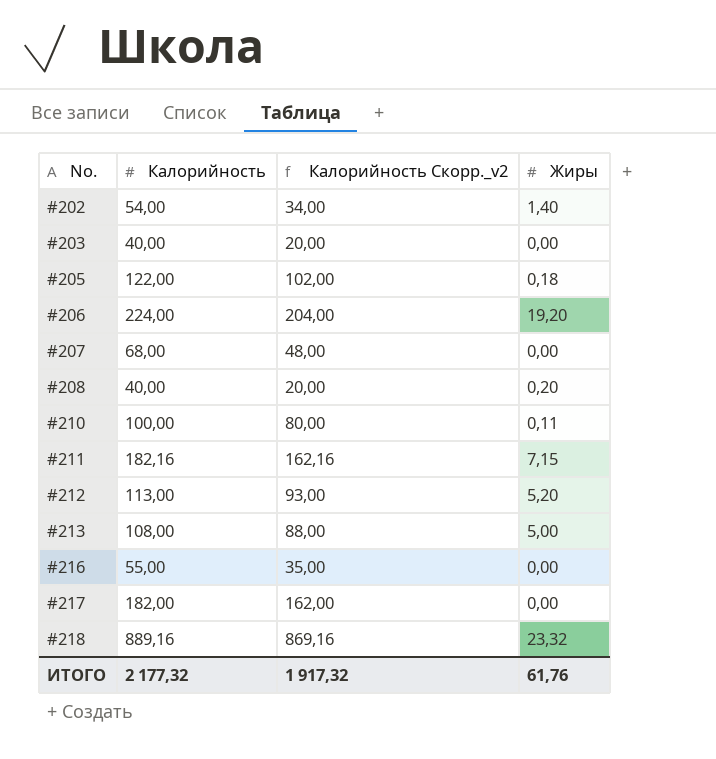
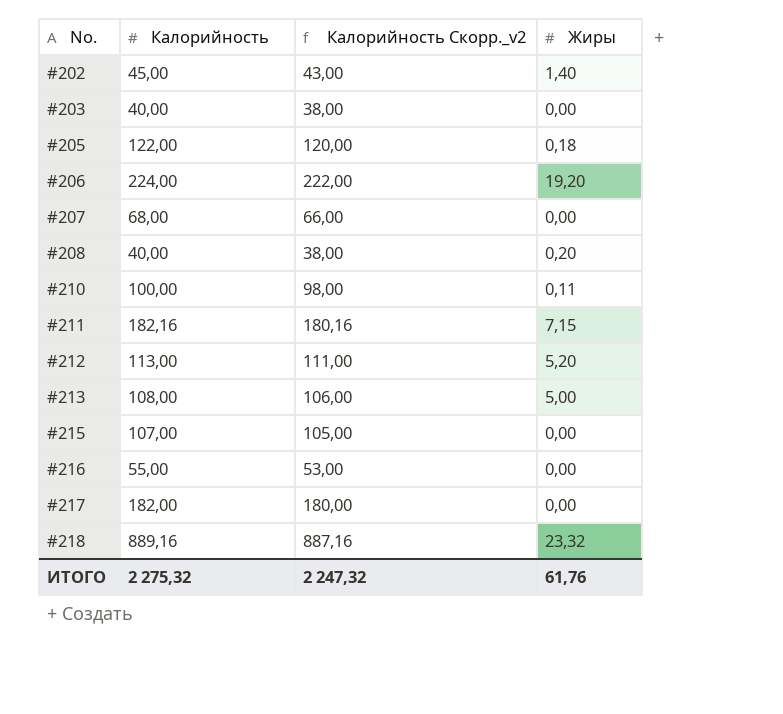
column Калорийность Скорр._v2 | formula: [Калорийность] - 20 -> [Калорийность] - 2
#202 | Калорийность: 54,00 -> 45,00
row #215: none -> 107,00 | 105,00 | 0,00
ИТОГО | Калорийность: 2 177,32 -> 2 275,32
ИТОГО | Калорийность Скорр._v2: 1 917,32 -> 2 247,32

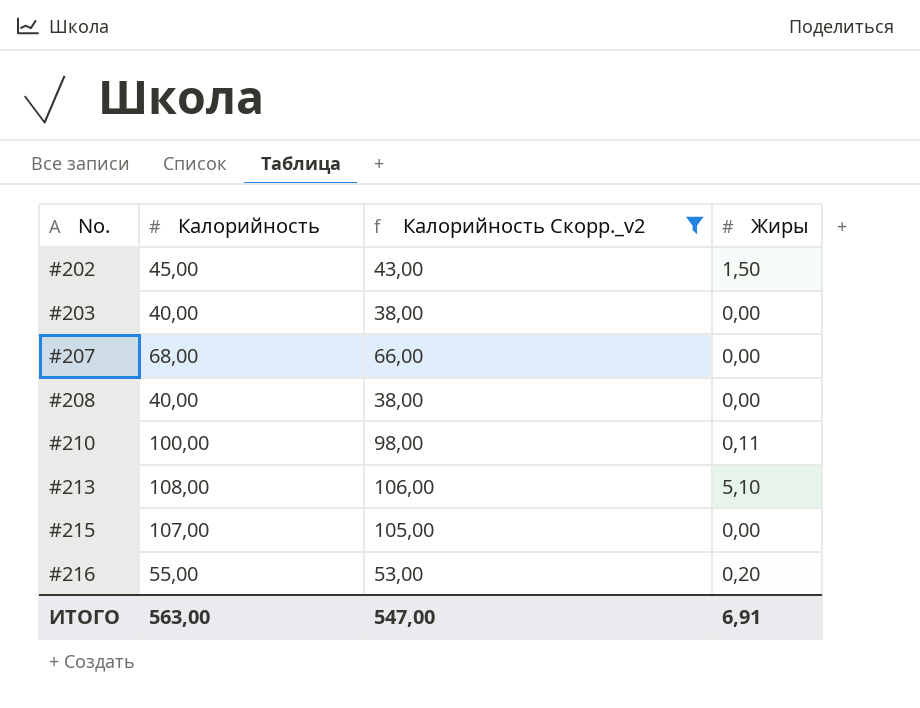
filter: none -> Калорийность Скорр._v2 <= 106,00
#202 | Жиры: 1,40 -> 1,50
#208 | Жиры: 0,20 -> 0,00
#213 | Жиры: 5,00 -> 5,10
#216 | Жиры: 0,00 -> 0,20
ИТОГО | Калорийность: 2 275,32 -> 563,00
ИТОГО | Калорийность Скорр._v2: 2 247,32 -> 547,00
ИТОГО | Жиры: 61,76 -> 6,91

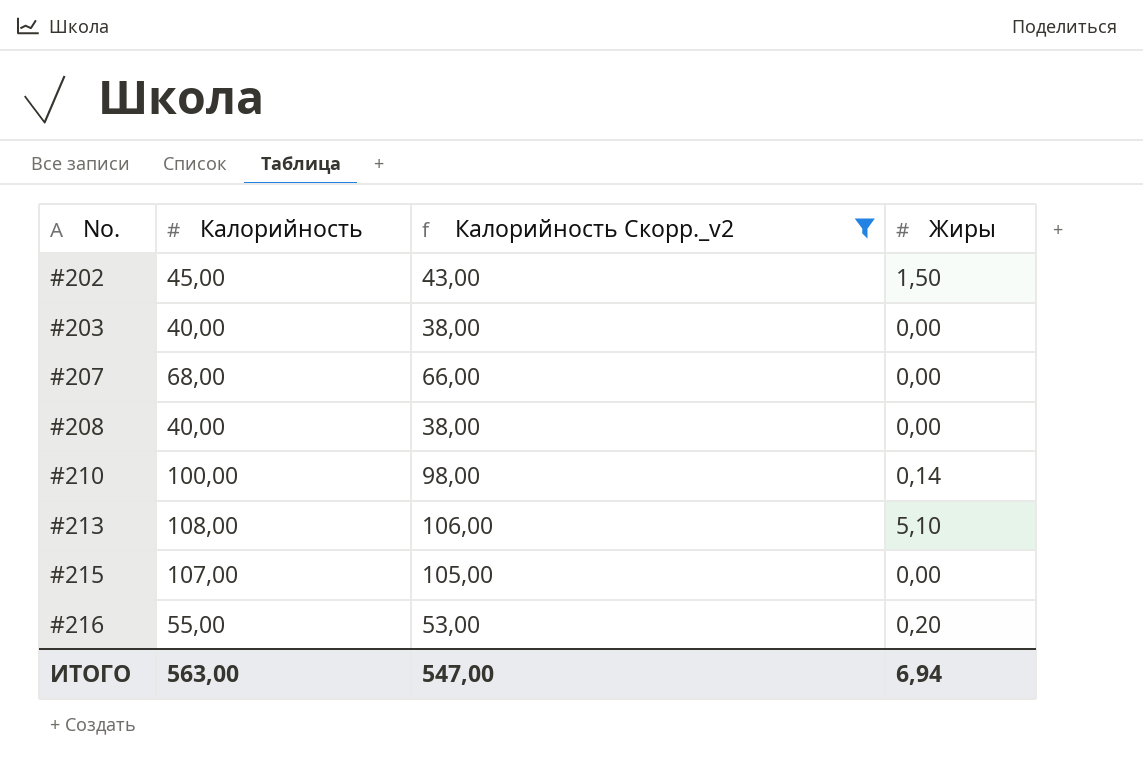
#210 | Жиры: 0,11 -> 0,14
ИТОГО | Жиры: 6,91 -> 6,94

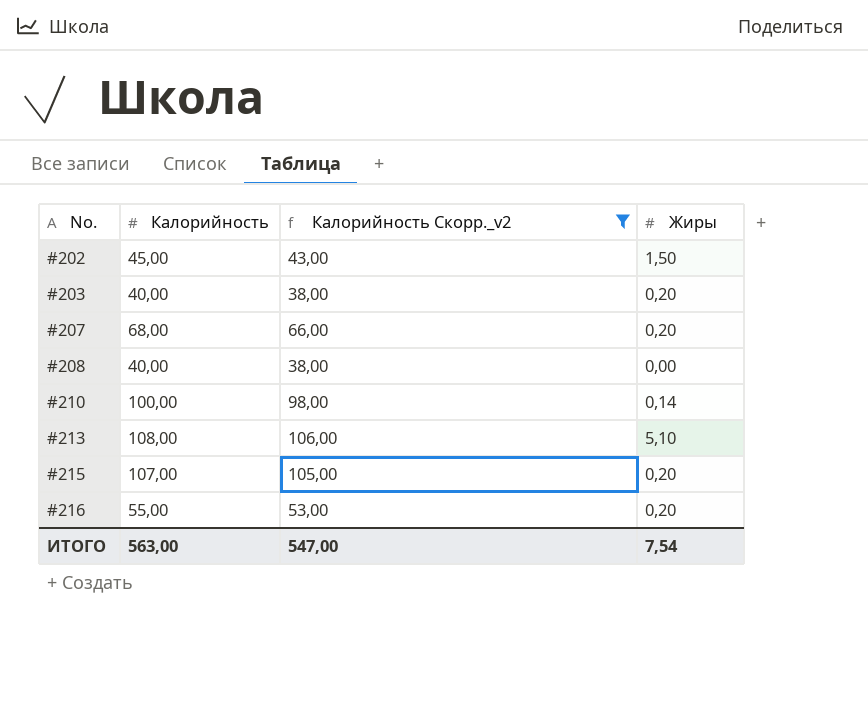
#203 | Жиры: 0,00 -> 0,20
#207 | Жиры: 0,00 -> 0,20
#215 | Жиры: 0,00 -> 0,20
ИТОГО | Жиры: 6,94 -> 7,54

